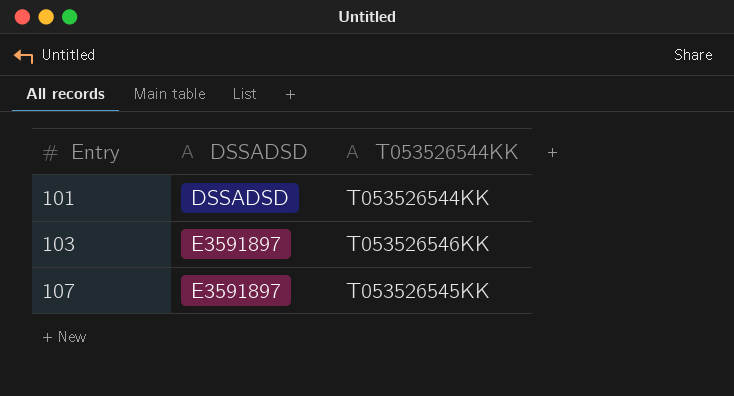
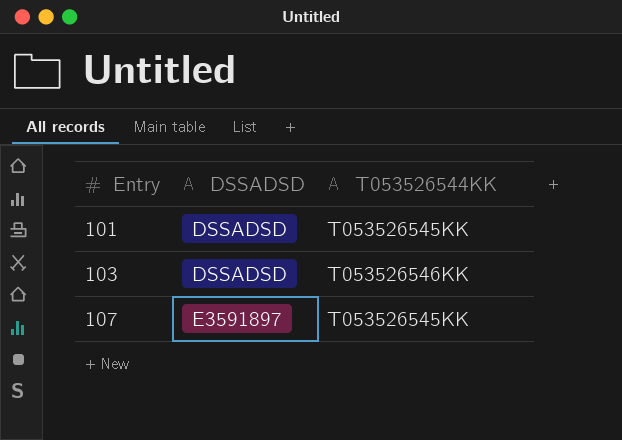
101 | T053526544KK: T053526544KK -> T053526545KK
103 | DSSADSD: E3591897 -> DSSADSD

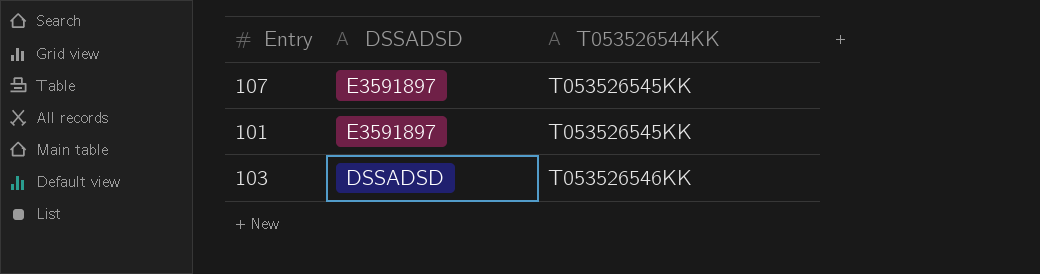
row order: Entry ascending -> DSSADSD descending
101 | DSSADSD: DSSADSD -> E3591897

